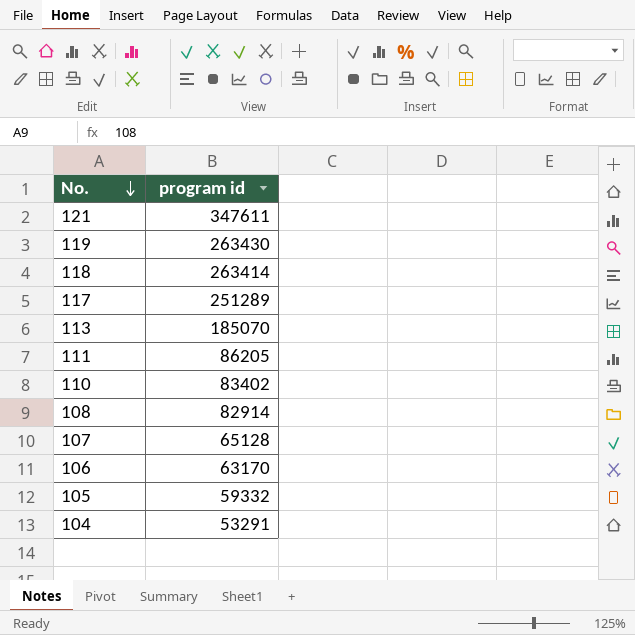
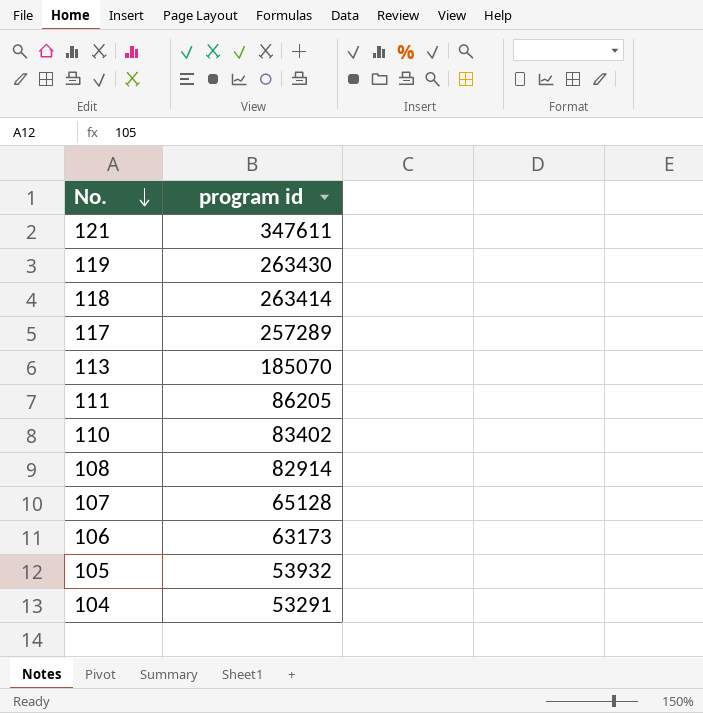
117 | program id: 251289 -> 257289
106 | program id: 63170 -> 63173
105 | program id: 59332 -> 53932

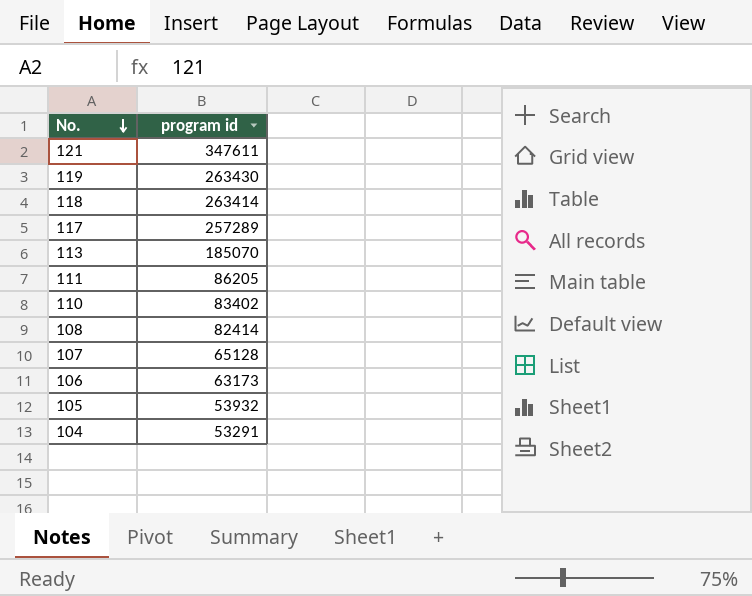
108 | program id: 82914 -> 82414

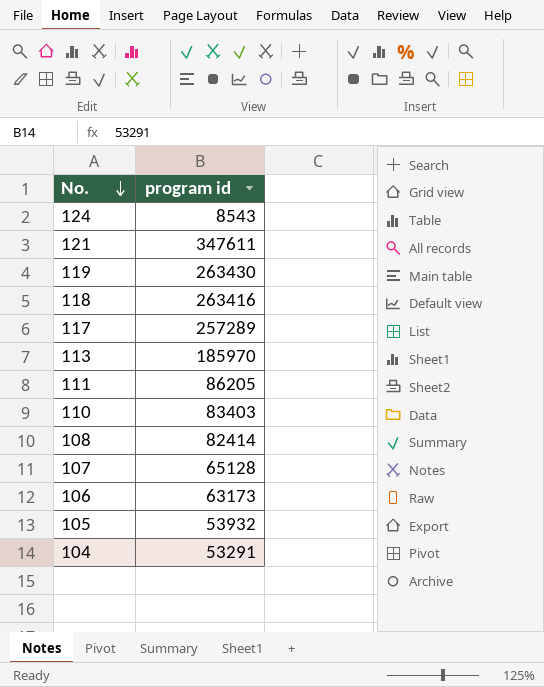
row 124: none -> 8543
118 | program id: 263414 -> 263416
113 | program id: 185070 -> 185970
110 | program id: 83402 -> 83403

